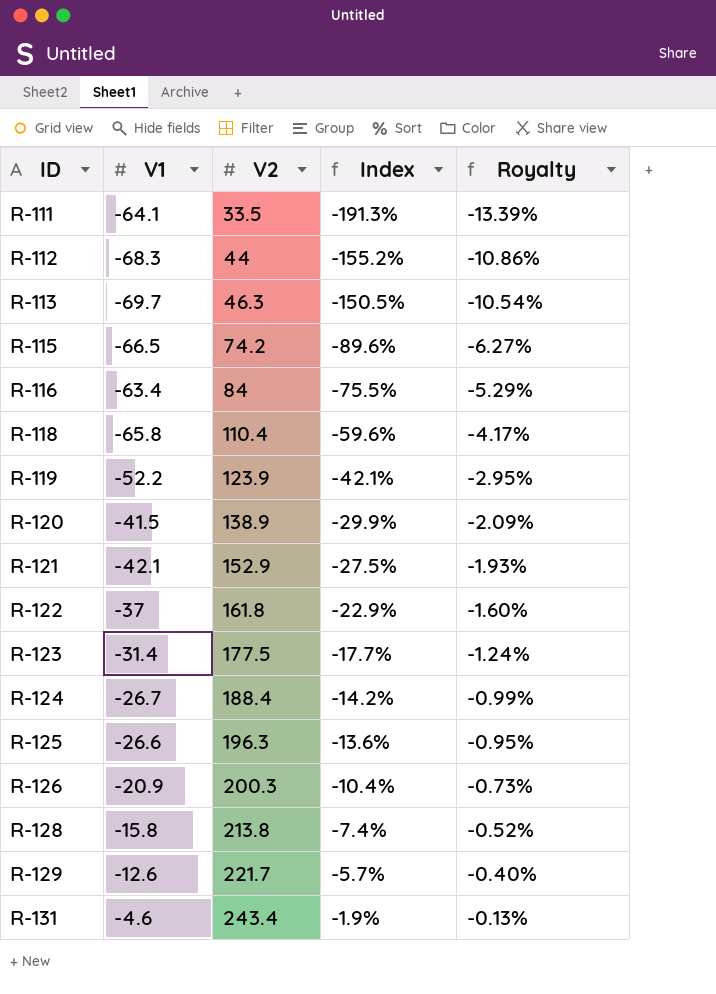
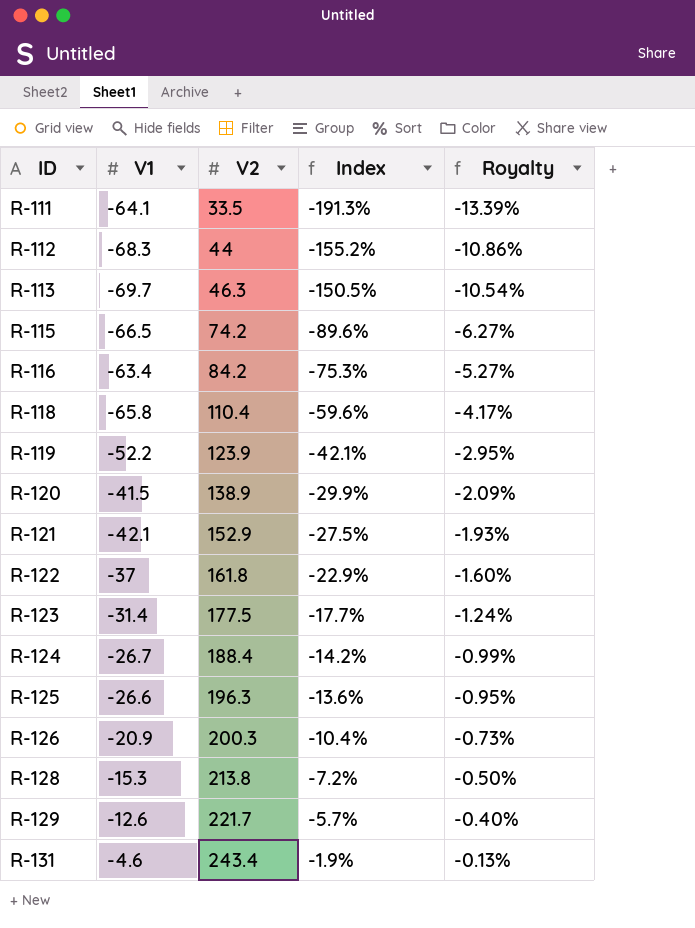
R-116 | V2: 84 -> 84.2
R-116 | Index: -75.5% -> -75.3%
R-116 | Royalty: -5.29% -> -5.27%
R-128 | V1: -15.8 -> -15.3
R-128 | Index: -7.4% -> -7.2%
R-128 | Royalty: -0.52% -> -0.50%

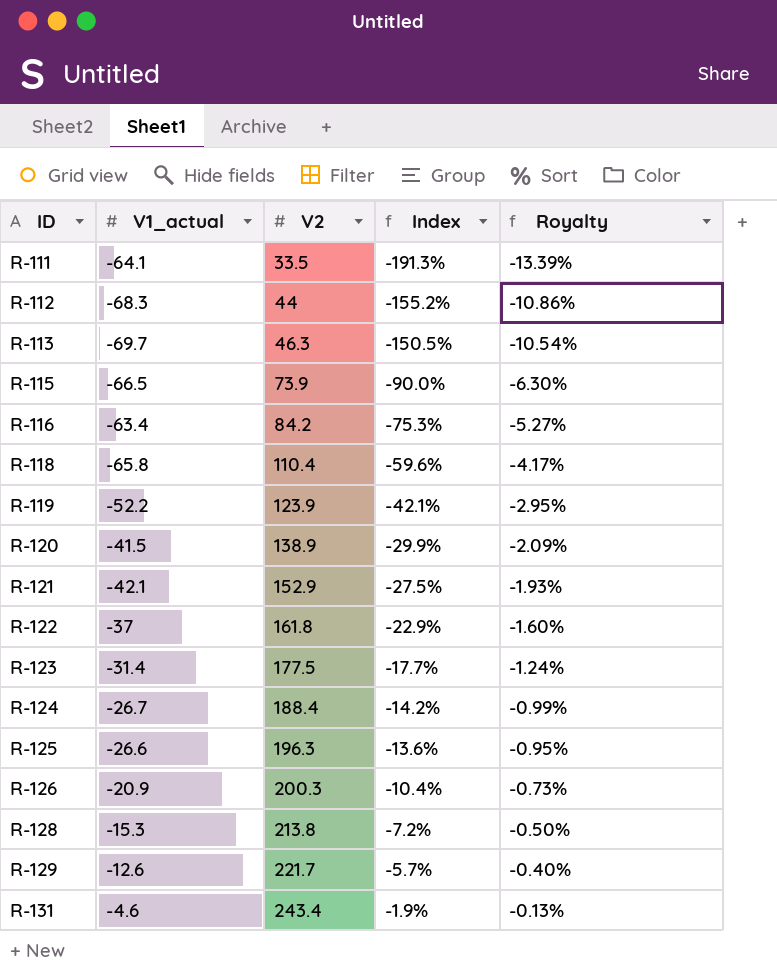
column name: V1 -> V1_actual
R-115 | V2: 74.2 -> 73.9
R-115 | Index: -89.6% -> -90.0%
R-115 | Royalty: -6.27% -> -6.30%

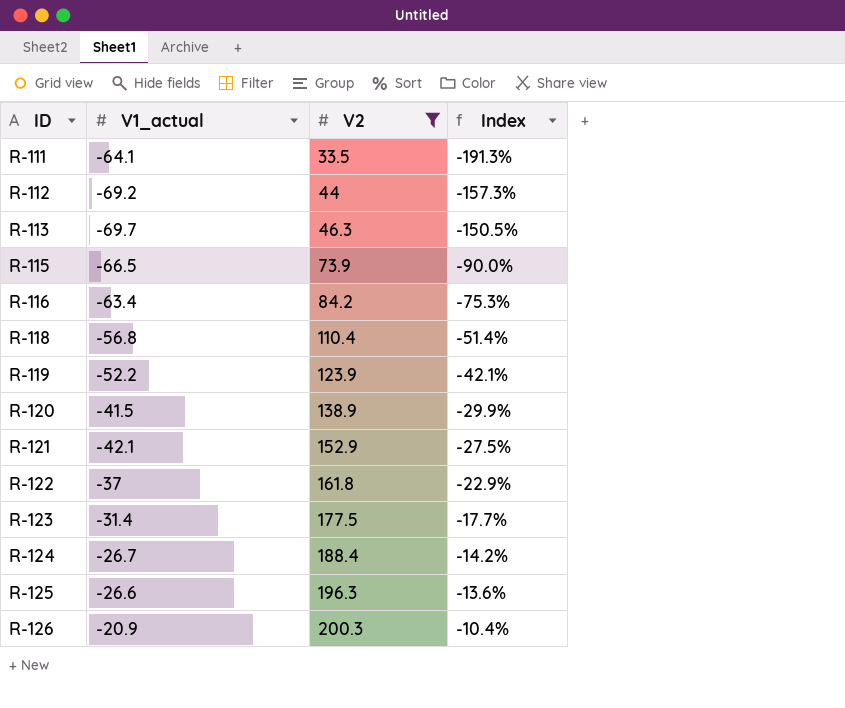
filter: none -> V2 <= 200.3
column Royalty | formula: [Index] * 0.07 -> none
R-112 | V1_actual: -68.3 -> -69.2
R-112 | Index: -155.2% -> -157.3%
R-118 | V1_actual: -65.8 -> -56.8
R-118 | Index: -59.6% -> -51.4%

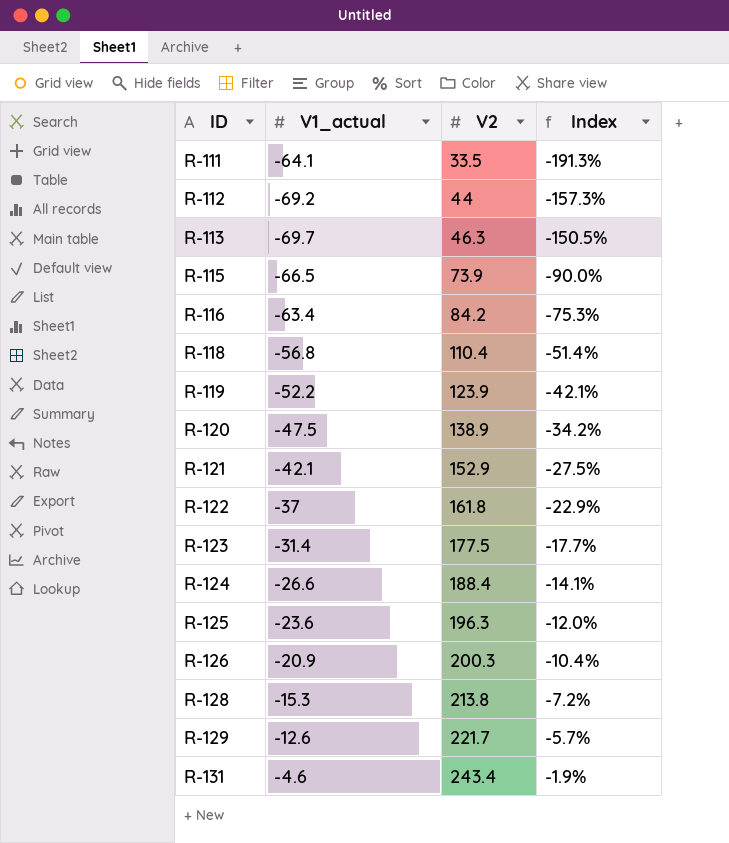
filter: V2 <= 200.3 -> none
R-120 | V1_actual: -41.5 -> -47.5
R-120 | Index: -29.9% -> -34.2%
R-124 | V1_actual: -26.7 -> -26.6
R-124 | Index: -14.2% -> -14.1%
R-125 | V1_actual: -26.6 -> -23.6
R-125 | Index: -13.6% -> -12.0%

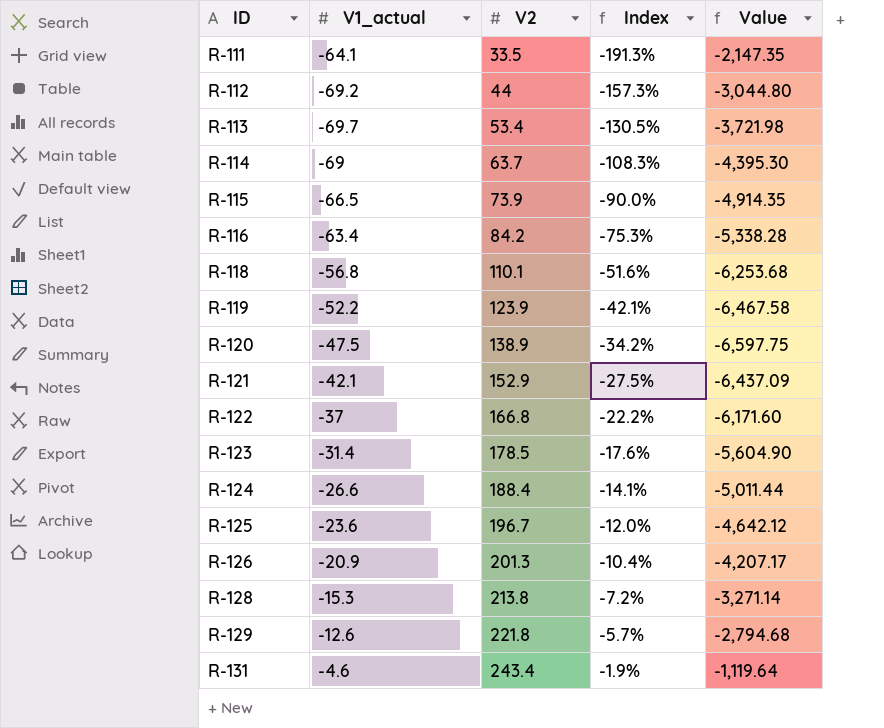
column Value | formula: none -> [V1_actual] * [V2]
R-113 | V2: 46.3 -> 53.4
R-113 | Index: -150.5% -> -130.5%
row R-114: none -> -69 | 63.7 | -108.3% | -4,395.30
R-118 | V2: 110.4 -> 110.1
R-118 | Index: -51.4% -> -51.6%
R-122 | V2: 161.8 -> 166.8
R-122 | Index: -22.9% -> -22.2%
R-123 | V2: 177.5 -> 178.5
R-123 | Index: -17.7% -> -17.6%
R-125 | V2: 196.3 -> 196.7
R-126 | V2: 200.3 -> 201.3
R-129 | V2: 221.7 -> 221.8

